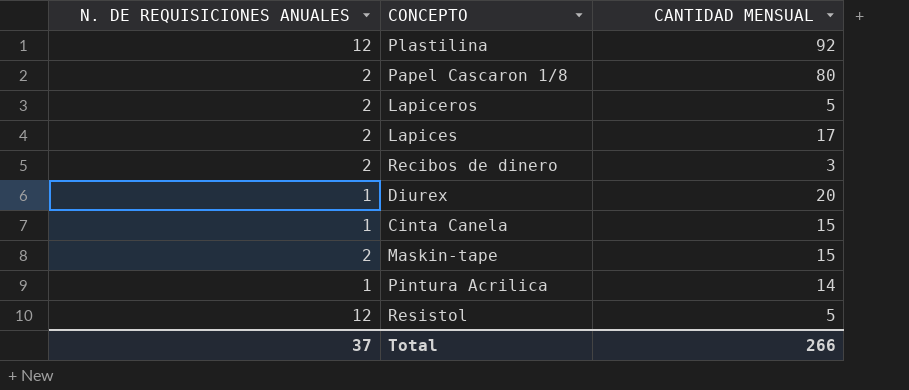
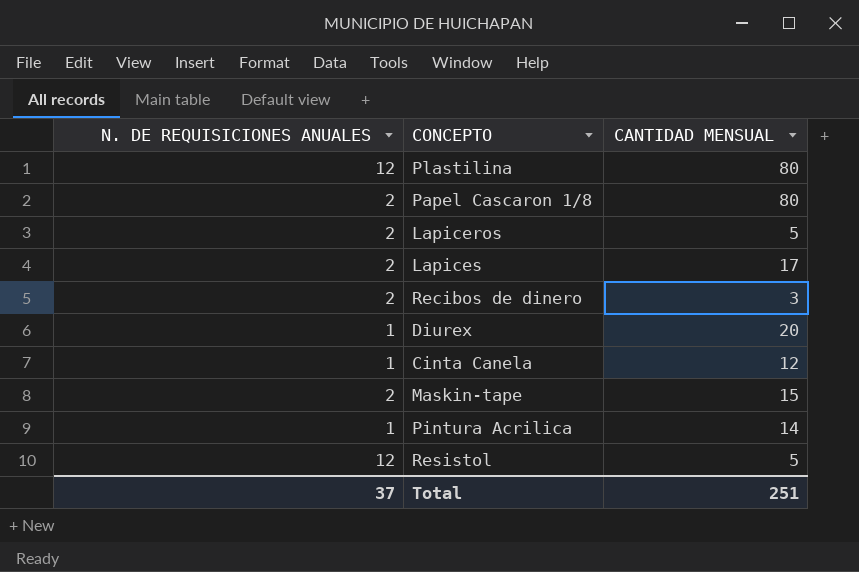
Plastilina | CANTIDAD MENSUAL: 92 -> 80
Cinta Canela | CANTIDAD MENSUAL: 15 -> 12
Total | CANTIDAD MENSUAL: 266 -> 251

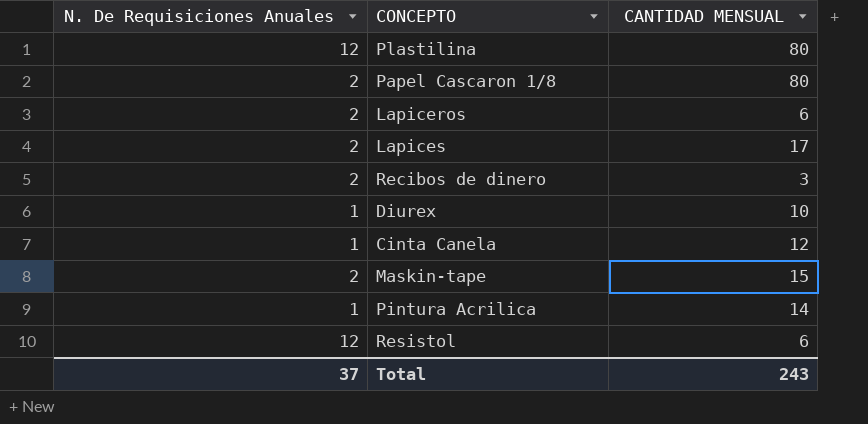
column name: N. DE REQUISICIONES ANUALES -> N. De Requisiciones Anuales
Lapiceros | CANTIDAD MENSUAL: 5 -> 6
Diurex | CANTIDAD MENSUAL: 20 -> 10
Resistol | CANTIDAD MENSUAL: 5 -> 6
Total | CANTIDAD MENSUAL: 251 -> 243

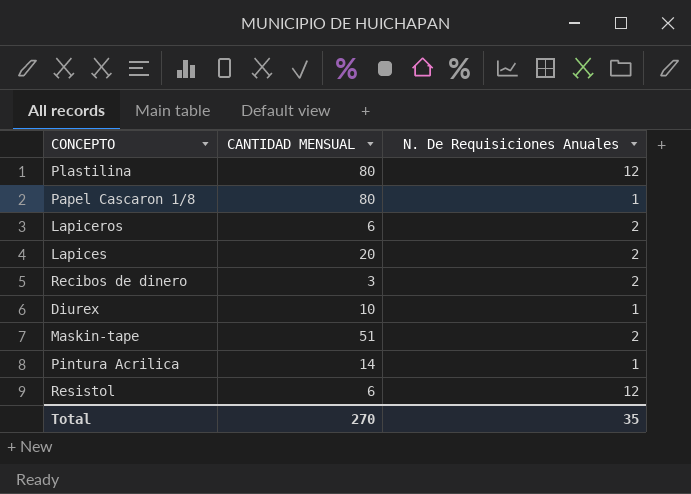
column N. De Requisiciones Anuales | position: 1 -> 3
row Cinta Canela: 1 | 12 -> none
Papel Cascaron 1/8 | N. De Requisiciones Anuales: 2 -> 1
Lapices | CANTIDAD MENSUAL: 17 -> 20
Maskin-tape | CANTIDAD MENSUAL: 15 -> 51
Total | CANTIDAD MENSUAL: 243 -> 270
Total | N. De Requisiciones Anuales: 37 -> 35

